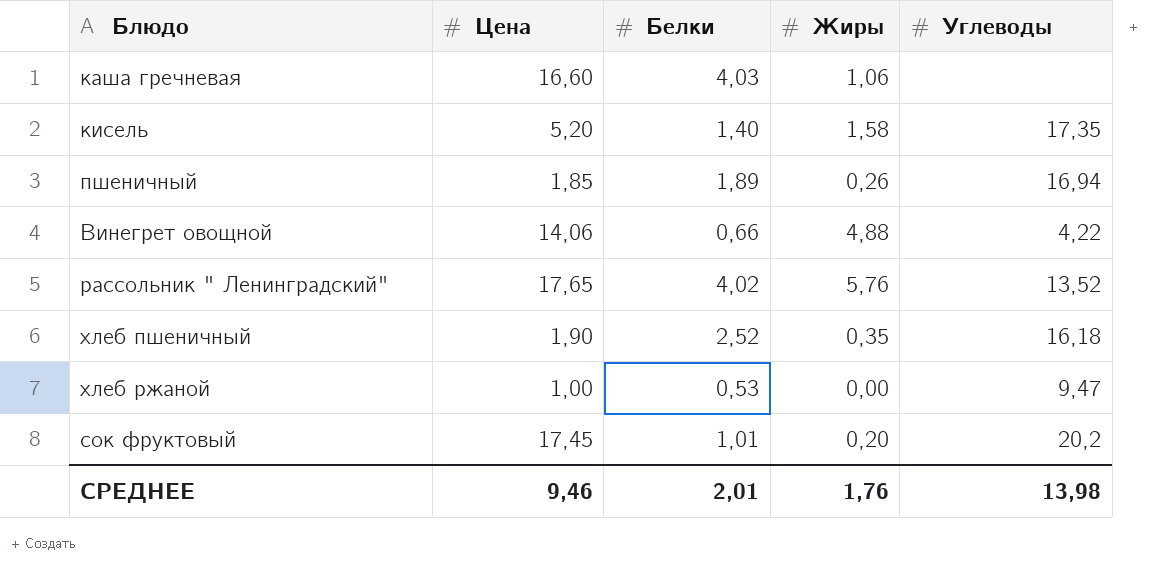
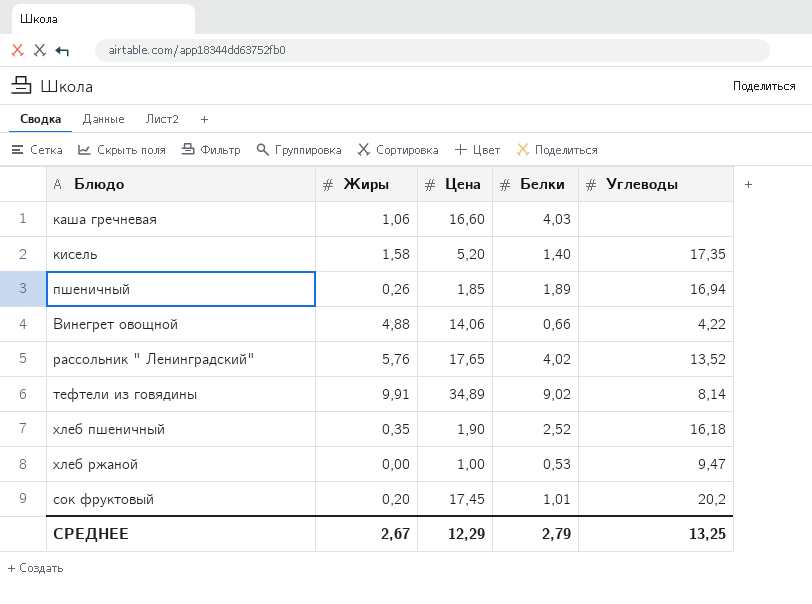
column Жиры | position: 4 -> 2
row тефтели из говядины: none -> 9,91 | 34,89 | 9,02 | 8,14
СРЕДНЕЕ | Жиры: 1,76 -> 2,67
СРЕДНЕЕ | Цена: 9,46 -> 12,29
СРЕДНЕЕ | Белки: 2,01 -> 2,79
СРЕДНЕЕ | Углеводы: 13,98 -> 13,25

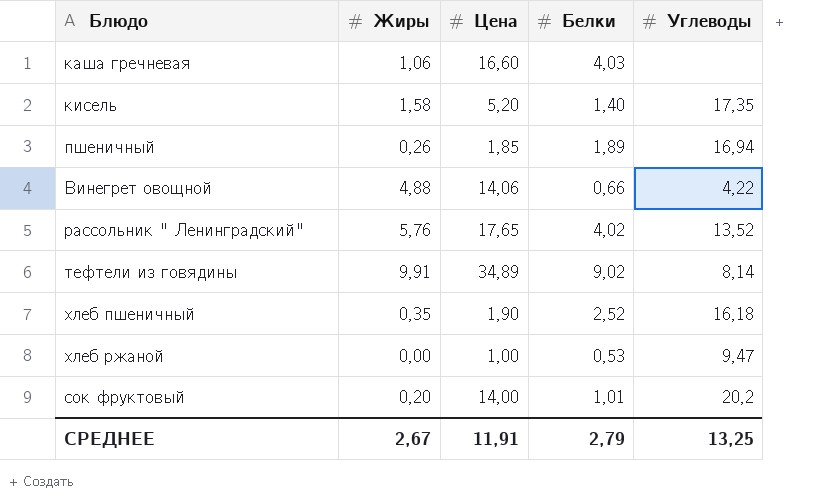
сок фруктовый | Цена: 17,45 -> 14,00
СРЕДНЕЕ | Цена: 12,29 -> 11,91

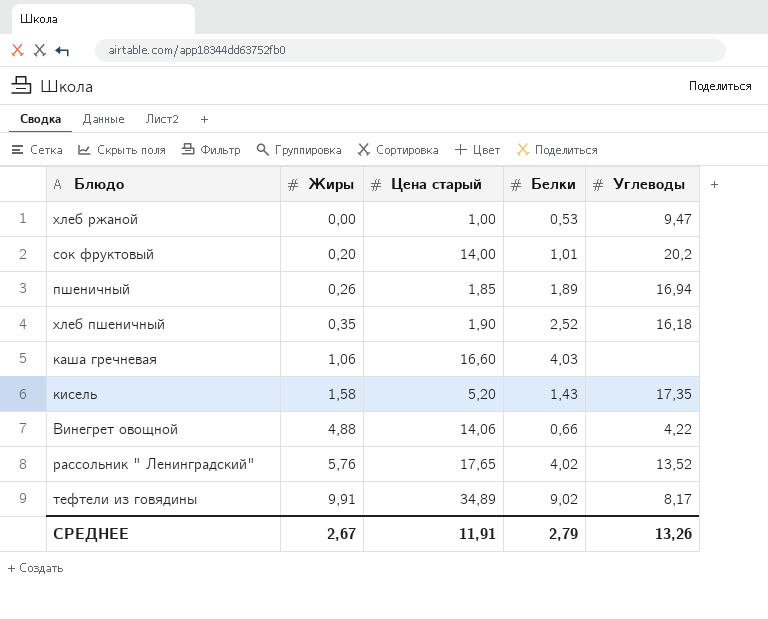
row order: none -> Жиры ascending
column name: Цена -> Цена старый
кисель | Белки: 1,40 -> 1,43
тефтели из говядины | Углеводы: 8,14 -> 8,17
СРЕДНЕЕ | Углеводы: 13,25 -> 13,26

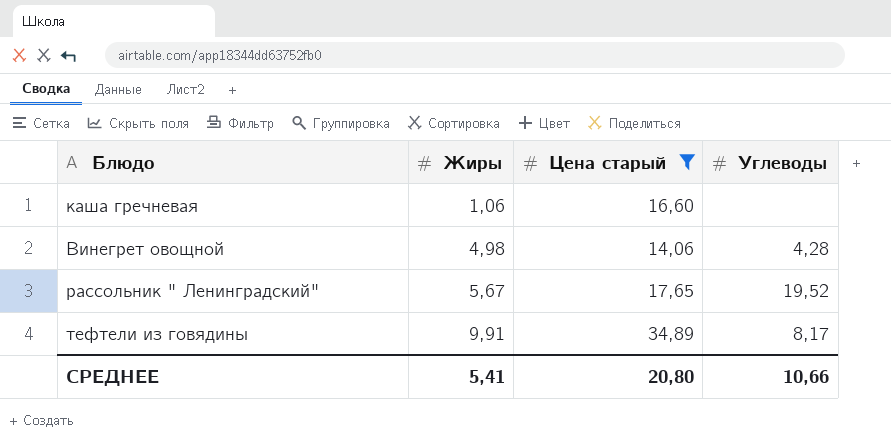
filter: none -> Цена старый >= 14,06
column Белки | position: 4 -> none
Винегрет овощной | Жиры: 4,88 -> 4,98
Винегрет овощной | Углеводы: 4,22 -> 4,28
рассольник " Ленинградский" | Жиры: 5,76 -> 5,67
рассольник " Ленинградский" | Углеводы: 13,52 -> 19,52
СРЕДНЕЕ | Жиры: 2,67 -> 5,41
СРЕДНЕЕ | Цена старый: 11,91 -> 20,80
СРЕДНЕЕ | Углеводы: 13,26 -> 10,66

